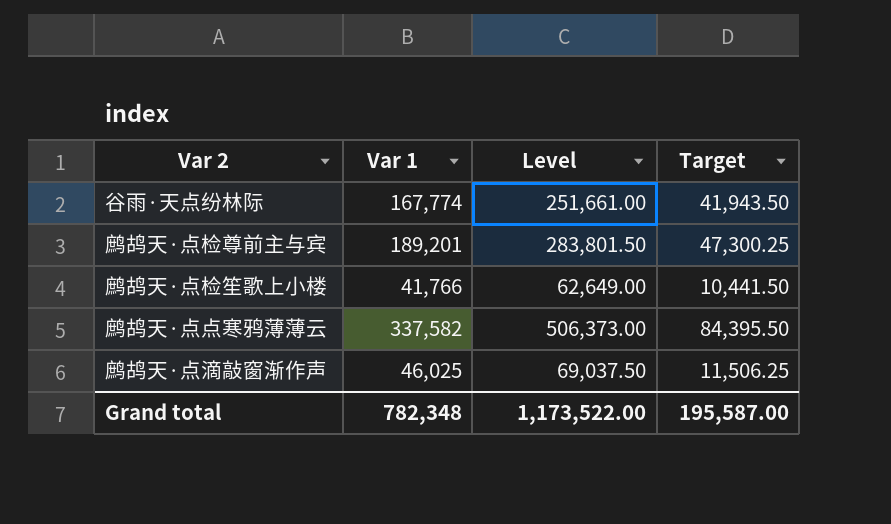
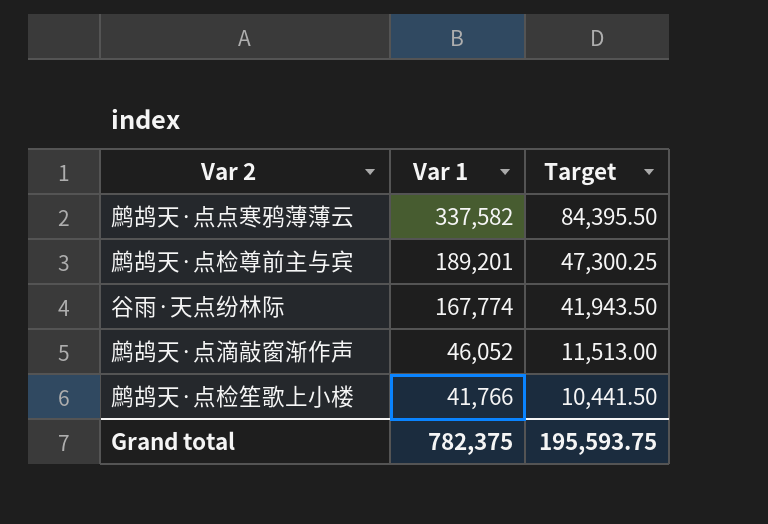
row order: none -> Var 1 descending
column Level | formula: [Var 1] * 1.5 -> none
鹧鸪天·点滴敲窗渐作声 | Var 1: 46,025 -> 46,052
鹧鸪天·点滴敲窗渐作声 | Target: 11,506.25 -> 11,513.00
Grand total | Var 1: 782,348 -> 782,375
Grand total | Target: 195,587.00 -> 195,593.75

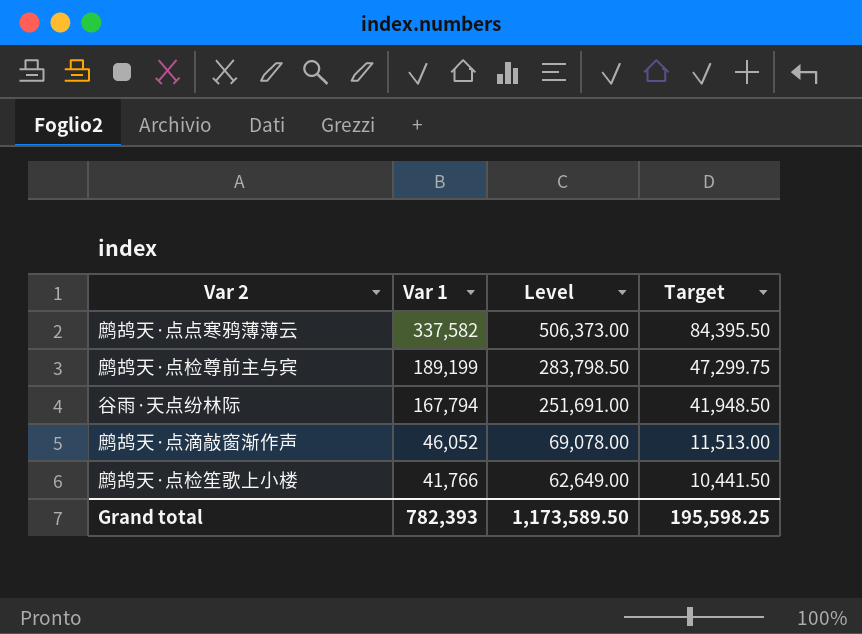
column Level | formula: none -> [Var 1] * 1.5
鹧鸪天·点检尊前主与宾 | Var 1: 189,201 -> 189,199
鹧鸪天·点检尊前主与宾 | Target: 47,300.25 -> 47,299.75
谷雨·天点纷林际 | Var 1: 167,774 -> 167,794
谷雨·天点纷林际 | Target: 41,943.50 -> 41,948.50
Grand total | Var 1: 782,375 -> 782,393
Grand total | Target: 195,593.75 -> 195,598.25

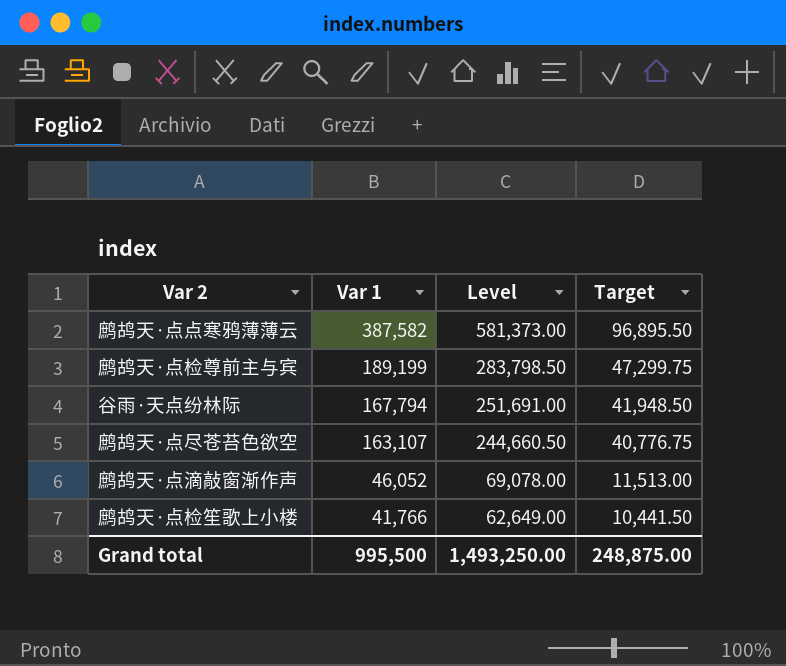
鹧鸪天·点点寒鸦薄薄云 | Var 1: 337,582 -> 387,582
鹧鸪天·点点寒鸦薄薄云 | Level: 506,373.00 -> 581,373.00
鹧鸪天·点点寒鸦薄薄云 | Target: 84,395.50 -> 96,895.50
row 鹧鸪天·点尽苍苔色欲空: none -> 163,107 | 244,660.50 | 40,776.75
Grand total | Var 1: 782,393 -> 995,500
Grand total | Level: 1,173,589.50 -> 1,493,250.00
Grand total | Target: 195,598.25 -> 248,875.00

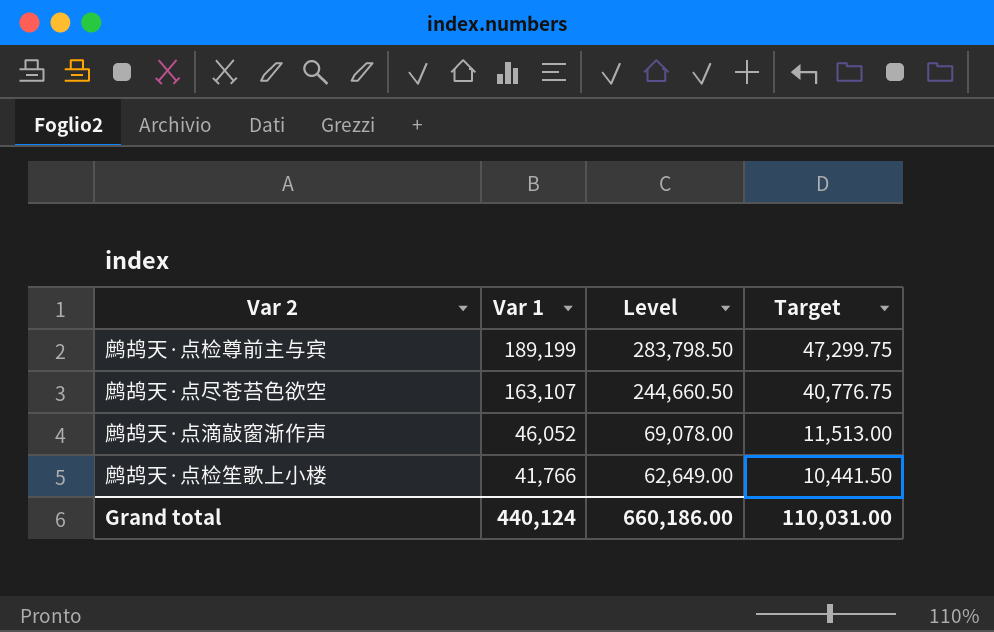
row 鹧鸪天·点点寒鸦薄薄云: 387,582 | 581,373.00 | 96,895.50 -> none
row 谷雨·天点纷林际: 167,794 | 251,691.00 | 41,948.50 -> none
Grand total | Var 1: 995,500 -> 440,124
Grand total | Level: 1,493,250.00 -> 660,186.00
Grand total | Target: 248,875.00 -> 110,031.00

